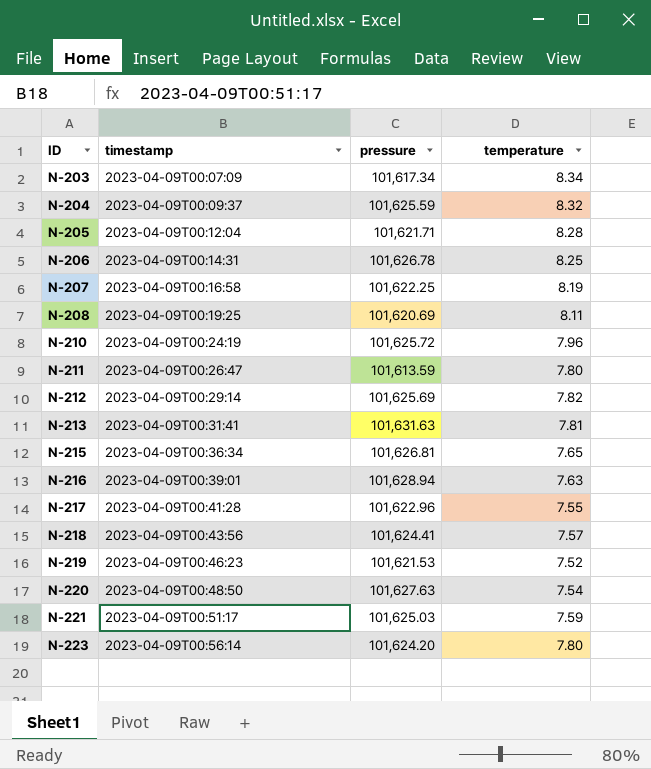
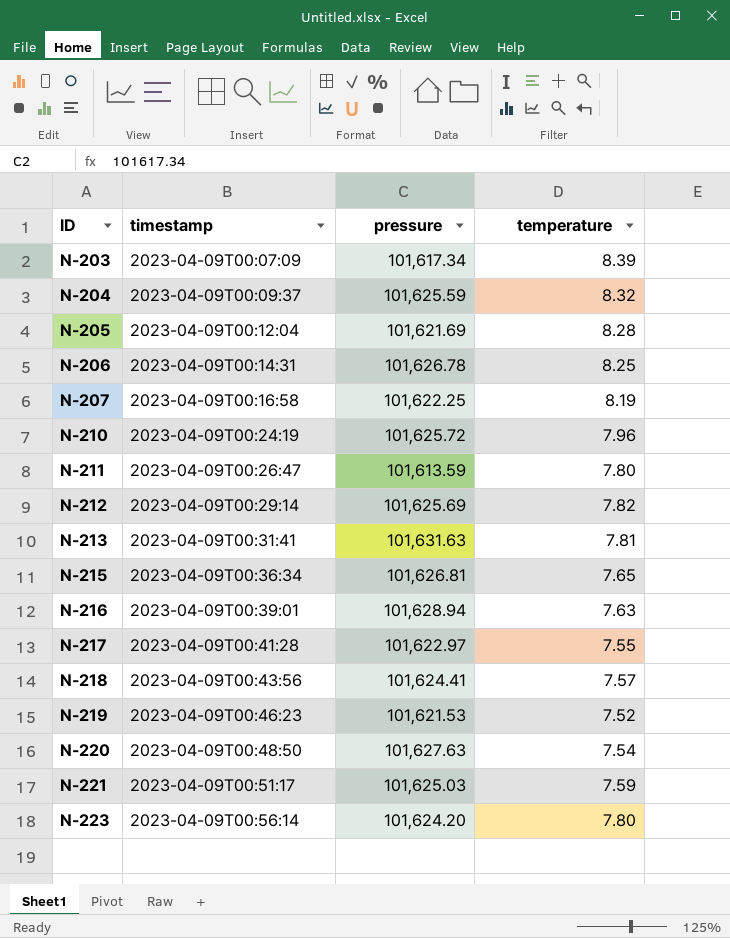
row N-208: 2023-04-09T00:19:25 | 101,620.69 | 8.11 -> none
N-203 | temperature: 8.34 -> 8.39
N-205 | pressure: 101,621.71 -> 101,621.69
N-217 | pressure: 101,622.96 -> 101,622.97

